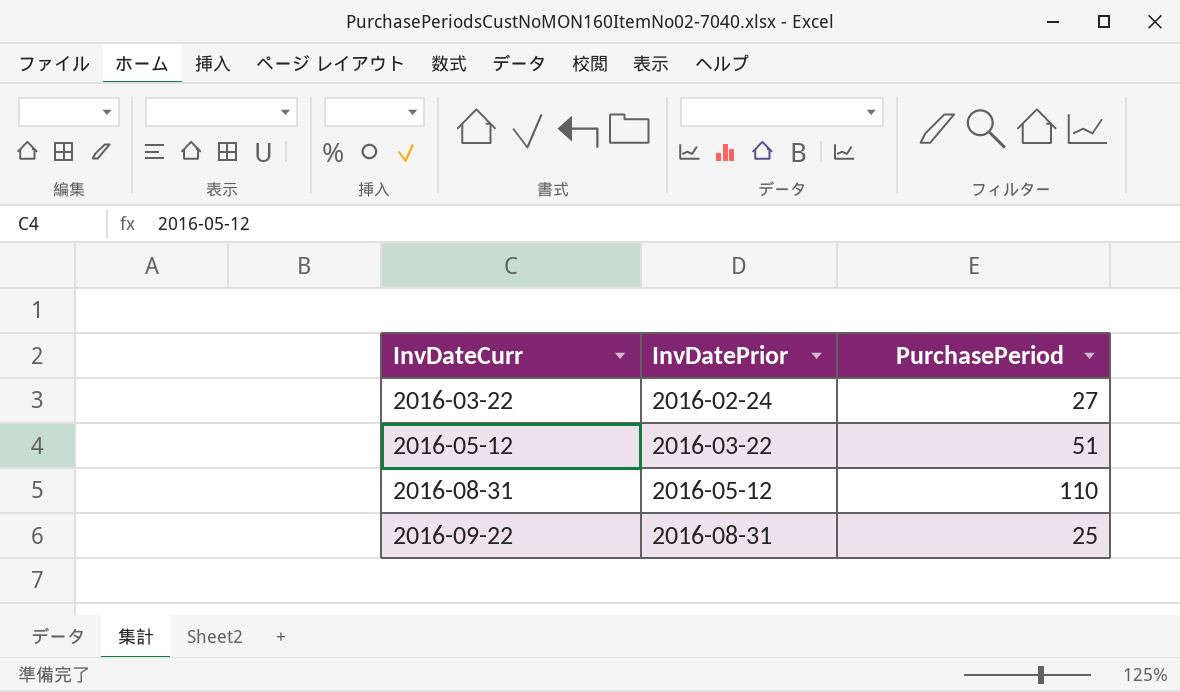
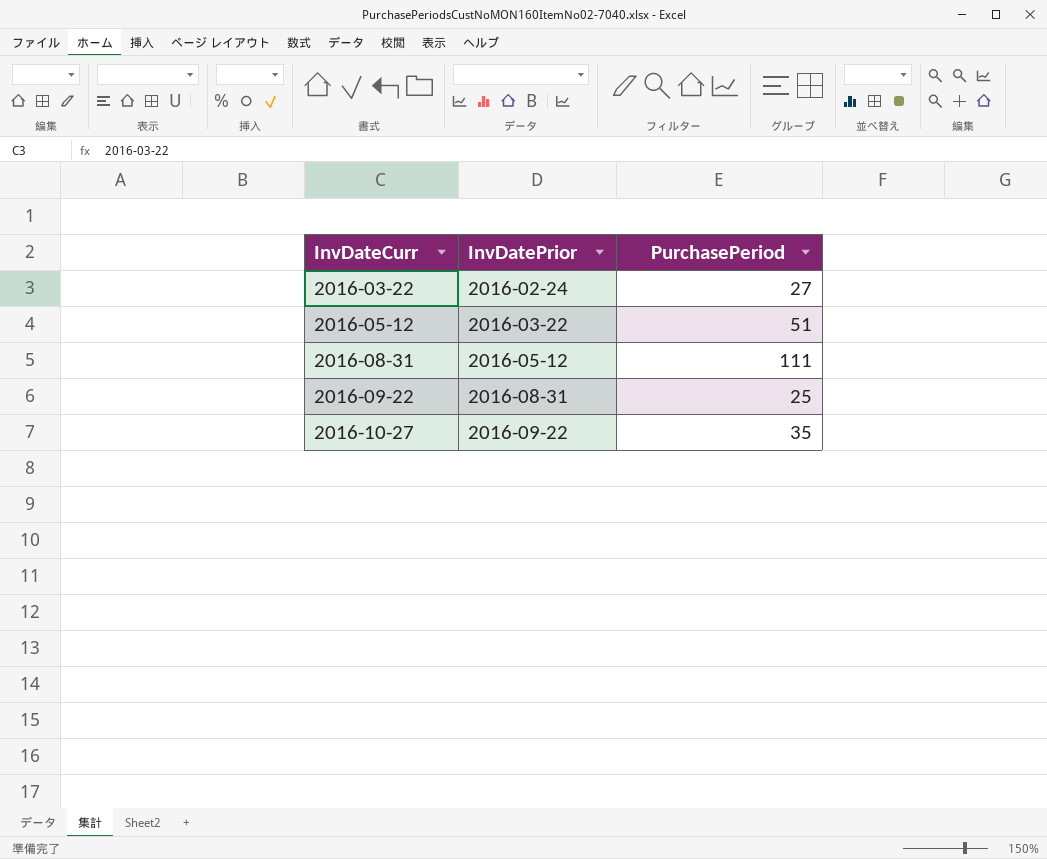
2016-08-31 | PurchasePeriod: 110 -> 111
row 2016-10-27: none -> 2016-09-22 | 35

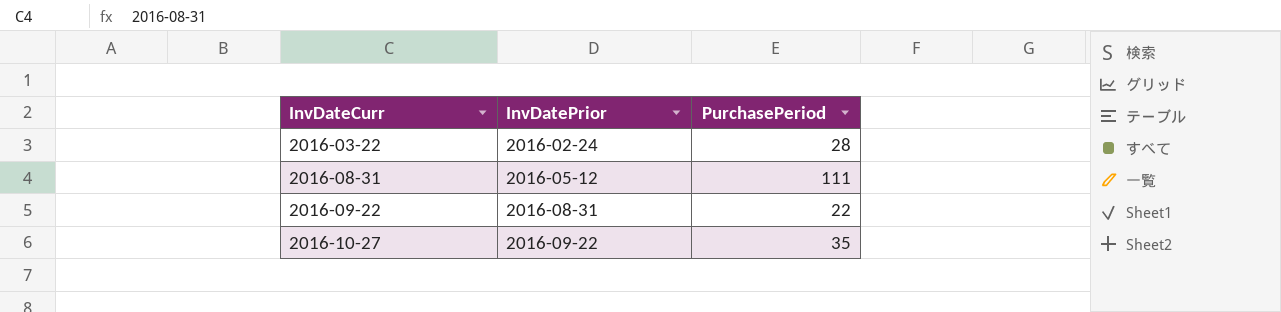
row 2016-05-12: 2016-03-22 | 51 -> none
2016-03-22 | PurchasePeriod: 27 -> 28
2016-09-22 | PurchasePeriod: 25 -> 22

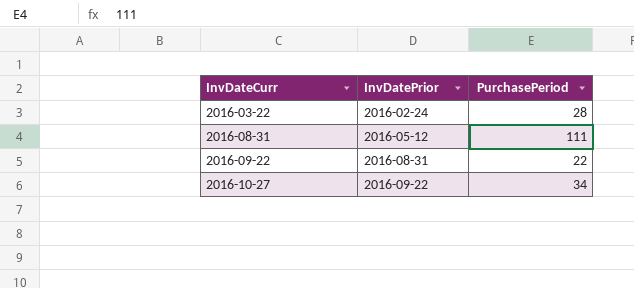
2016-10-27 | PurchasePeriod: 35 -> 34

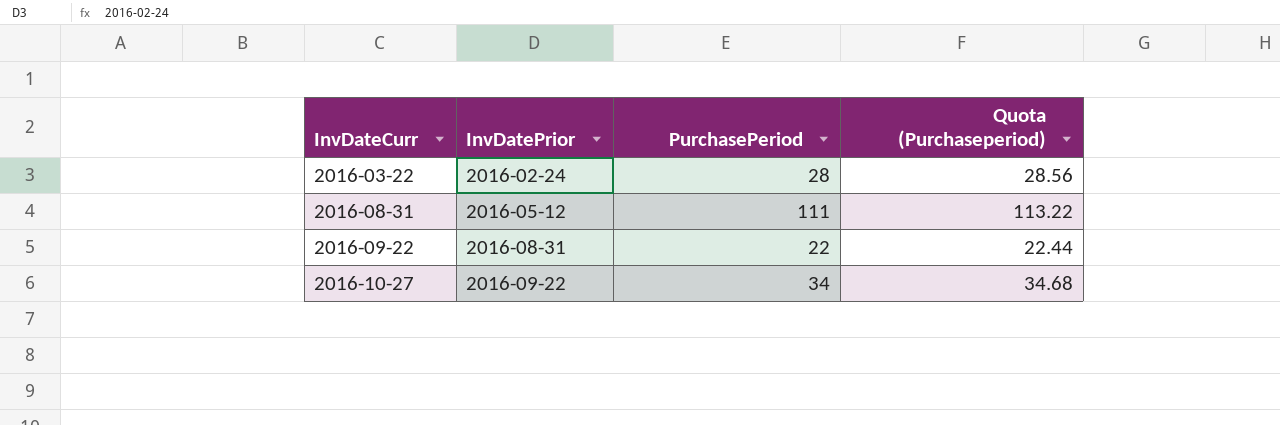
column Quota (Purchaseperiod) | formula: none -> [PurchasePeriod] * 1.02

